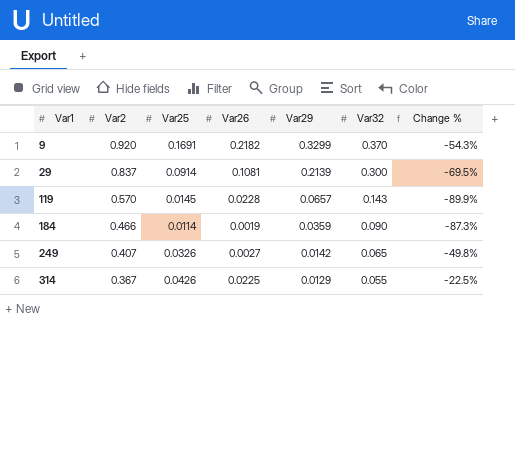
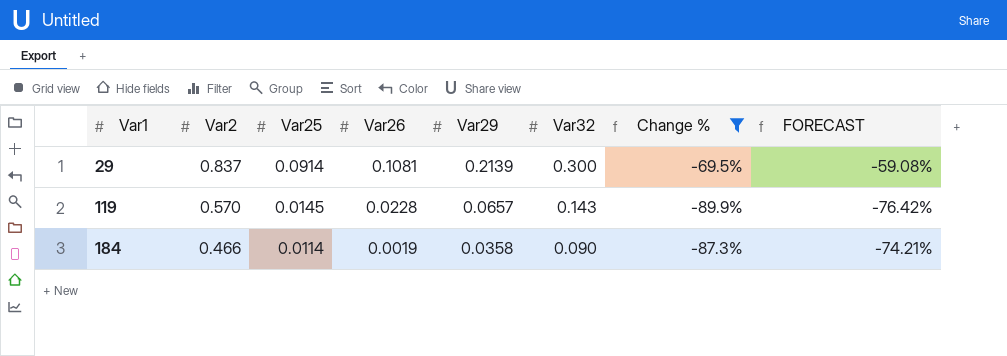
filter: none -> Change % <= -69.5%
column FORECAST | formula: none -> [Change %] * 0.85
184 | Var29: 0.0359 -> 0.0358

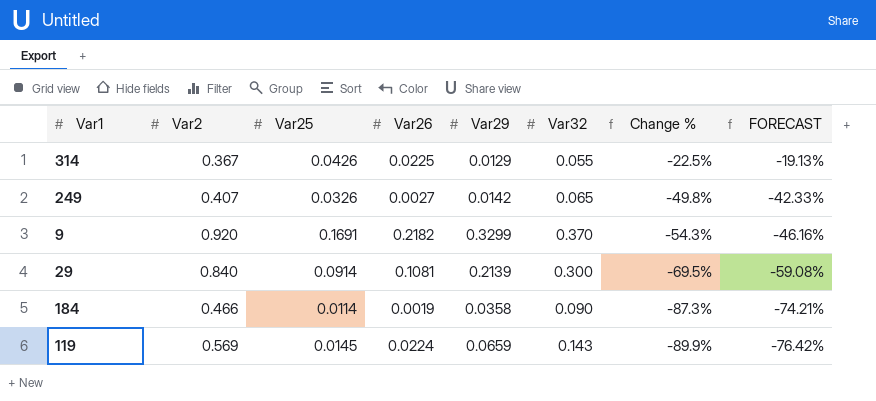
filter: Change % <= -69.5% -> none
row order: Var1 ascending -> Change % descending
29 | Var2: 0.837 -> 0.840
119 | Var2: 0.570 -> 0.569
119 | Var26: 0.0228 -> 0.0224
119 | Var29: 0.0657 -> 0.0659

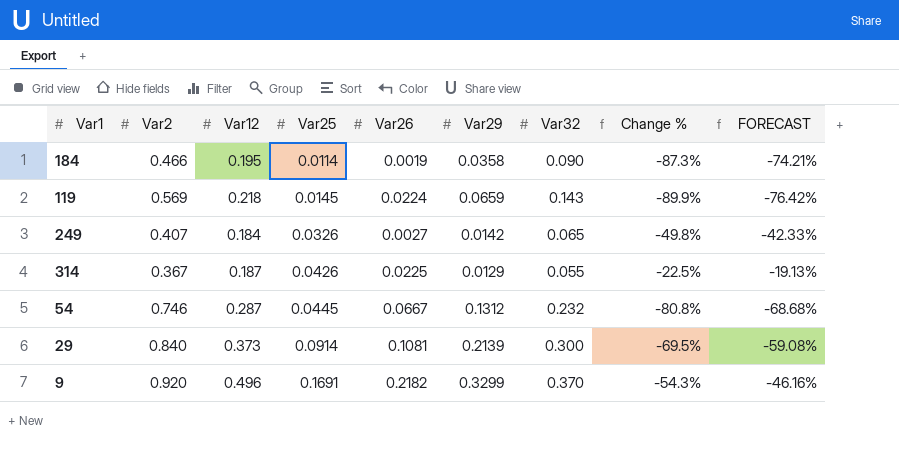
row order: Change % descending -> Var25 ascending
column Var12 | position: none -> 3
row 54: none -> 0.746 | 0.287 | 0.0445 | 0.0667 | 0.1312 | 0.232 | -80.8% | -68.68%

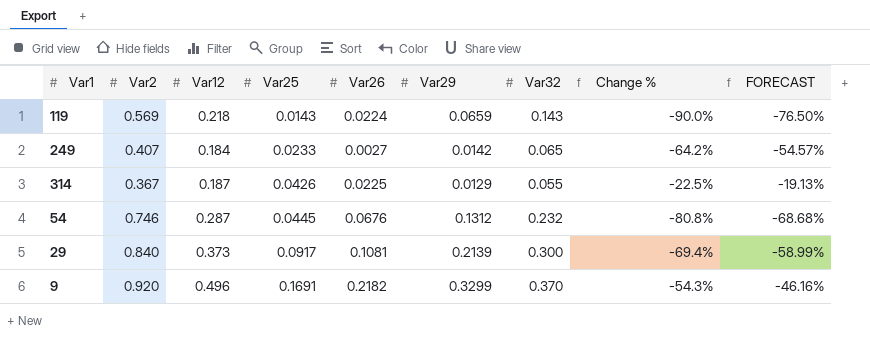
row 184: 0.466 | 0.195 | 0.0114 | 0.0019 | 0.0358 | 0.090 | -87.3% | -74.21% -> none
119 | Var25: 0.0145 -> 0.0143
119 | Change %: -89.9% -> -90.0%
119 | FORECAST: -76.42% -> -76.50%
249 | Var25: 0.0326 -> 0.0233
249 | Change %: -49.8% -> -64.2%
249 | FORECAST: -42.33% -> -54.57%
54 | Var26: 0.0667 -> 0.0676
29 | Var25: 0.0914 -> 0.0917
29 | Change %: -69.5% -> -69.4%
29 | FORECAST: -59.08% -> -58.99%

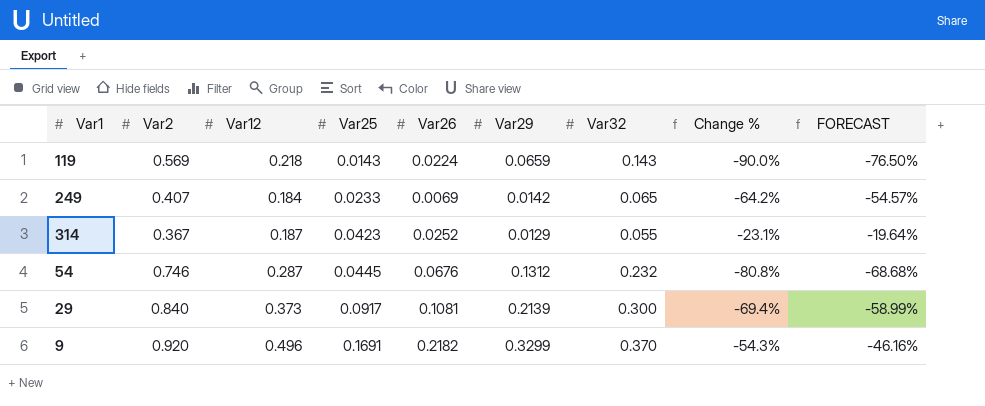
249 | Var26: 0.0027 -> 0.0069
314 | Var25: 0.0426 -> 0.0423
314 | Var26: 0.0225 -> 0.0252
314 | Change %: -22.5% -> -23.1%
314 | FORECAST: -19.13% -> -19.64%

